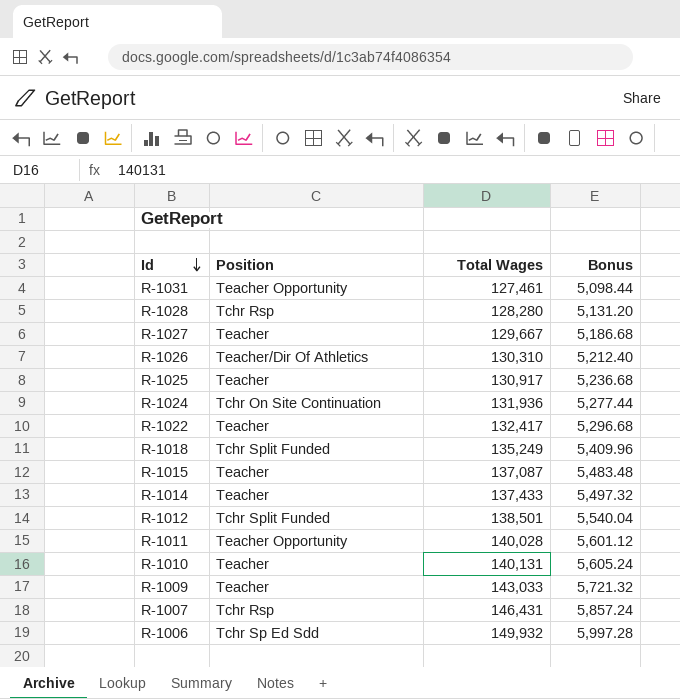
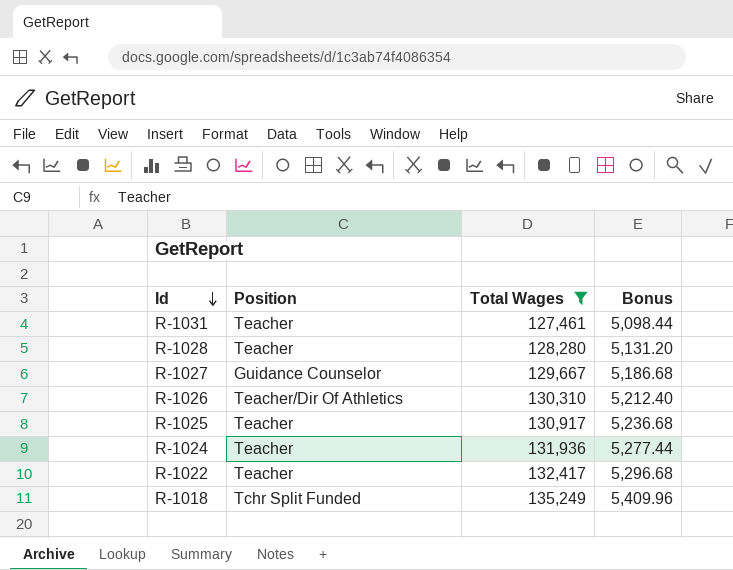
filter: none -> Total Wages <= 135,249
R-1031 | Position: Teacher Opportunity -> Teacher
R-1028 | Position: Tchr Rsp -> Teacher
R-1027 | Position: Teacher -> Guidance Counselor
R-1024 | Position: Tchr On Site Continuation -> Teacher

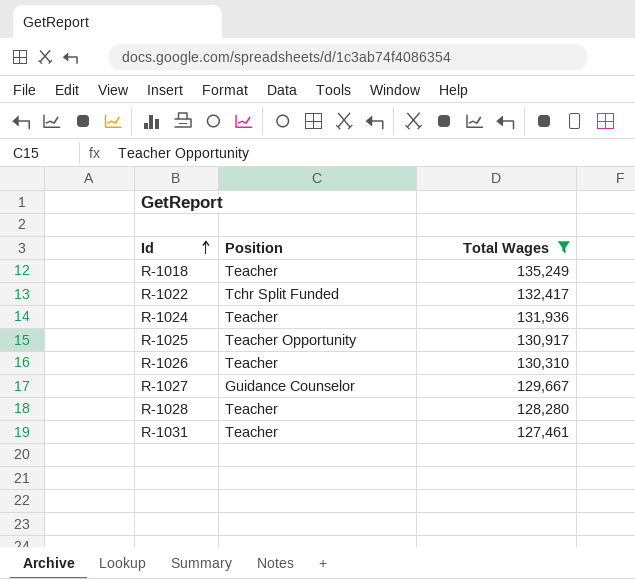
row order: Id descending -> Id ascending
column Bonus | formula: [Total Wages] * 0.04 -> none
R-1018 | Position: Tchr Split Funded -> Teacher
R-1022 | Position: Teacher -> Tchr Split Funded
R-1025 | Position: Teacher -> Teacher Opportunity
R-1026 | Position: Teacher/Dir Of Athletics -> Teacher

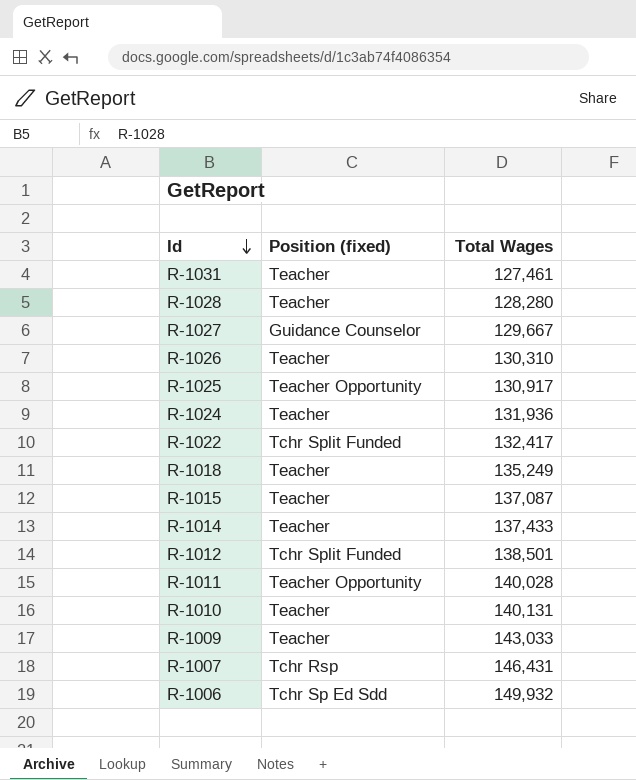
filter: Total Wages <= 135,249 -> none
row order: Id ascending -> Id descending
column name: Position -> Position (fixed)

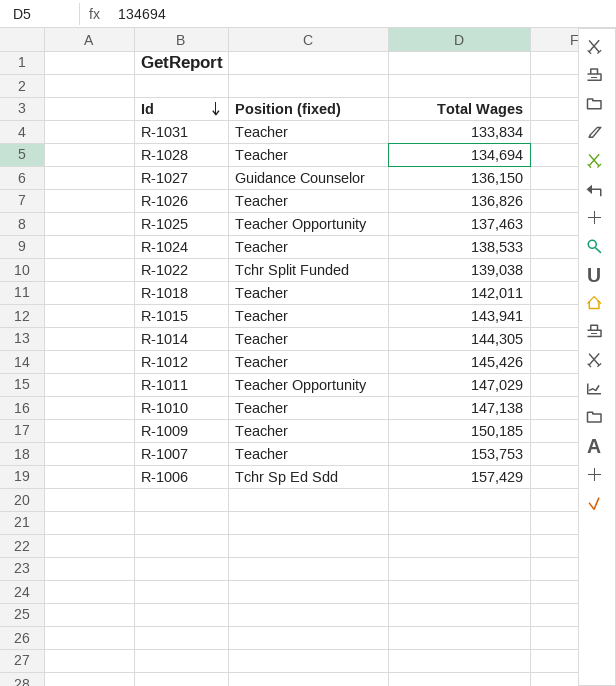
R-1031 | Total Wages: 127,461 -> 133,834
R-1028 | Total Wages: 128,280 -> 134,694
R-1027 | Total Wages: 129,667 -> 136,150
R-1026 | Total Wages: 130,310 -> 136,826
R-1025 | Total Wages: 130,917 -> 137,463
R-1024 | Total Wages: 131,936 -> 138,533
R-1022 | Total Wages: 132,417 -> 139,038
R-1018 | Total Wages: 135,249 -> 142,011
R-1015 | Total Wages: 137,087 -> 143,941
R-1014 | Total Wages: 137,433 -> 144,305
R-1012 | Position (fixed): Tchr Split Funded -> Teacher
R-1012 | Total Wages: 138,501 -> 145,426
R-1011 | Total Wages: 140,028 -> 147,029
R-1010 | Total Wages: 140,131 -> 147,138
R-1009 | Total Wages: 143,033 -> 150,185
R-1007 | Position (fixed): Tchr Rsp -> Teacher
R-1007 | Total Wages: 146,431 -> 153,753
R-1006 | Total Wages: 149,932 -> 157,429

